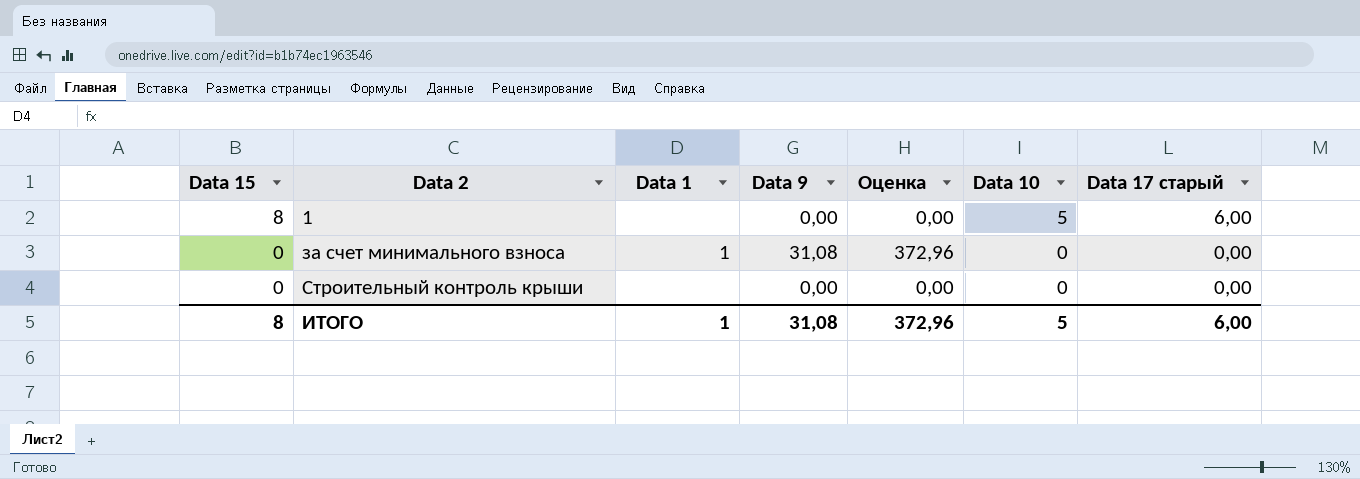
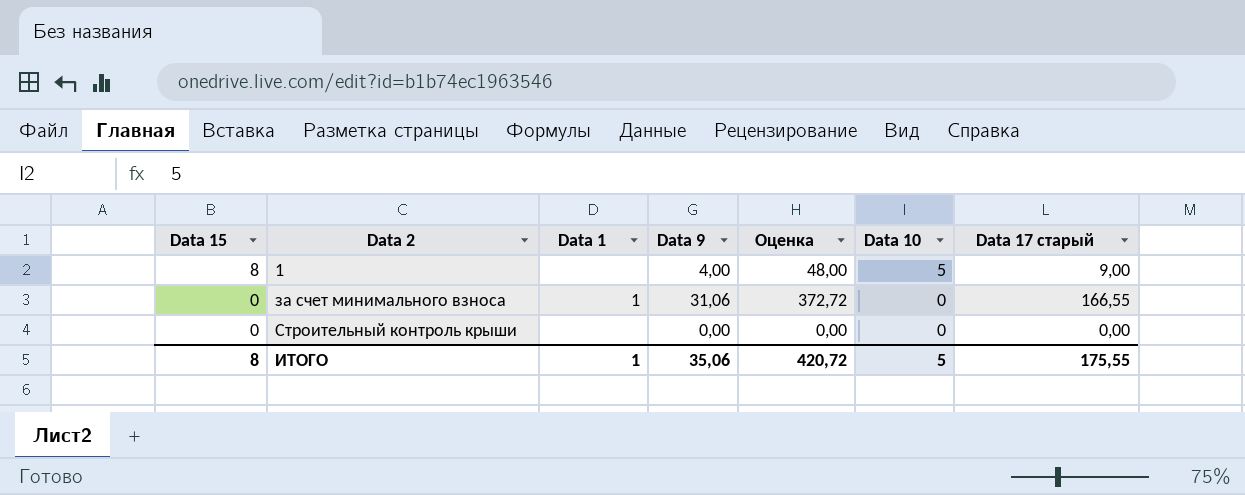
1 | Data 9: 0,00 -> 4,00
1 | Оценка: 0,00 -> 48,00
1 | Data 17 старый: 6,00 -> 9,00
за счет минимального взноса | Data 9: 31,08 -> 31,06
за счет минимального взноса | Оценка: 372,96 -> 372,72
за счет минимального взноса | Data 17 старый: 0,00 -> 166,55
ИТОГО | Data 9: 31,08 -> 35,06
ИТОГО | Оценка: 372,96 -> 420,72
ИТОГО | Data 17 старый: 6,00 -> 175,55

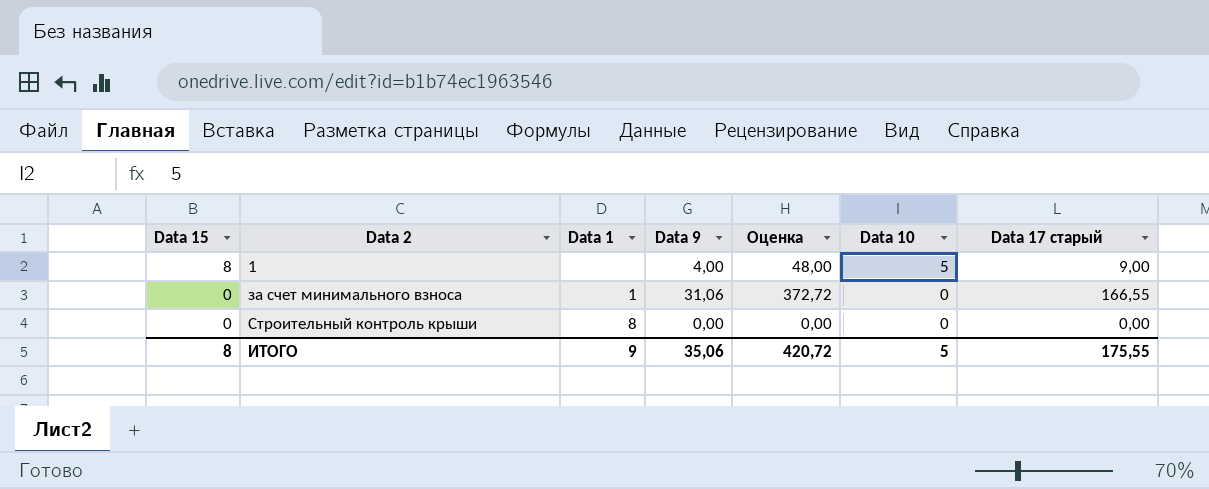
Строительный контроль крыши | Data 1: none -> 8
ИТОГО | Data 1: 1 -> 9

